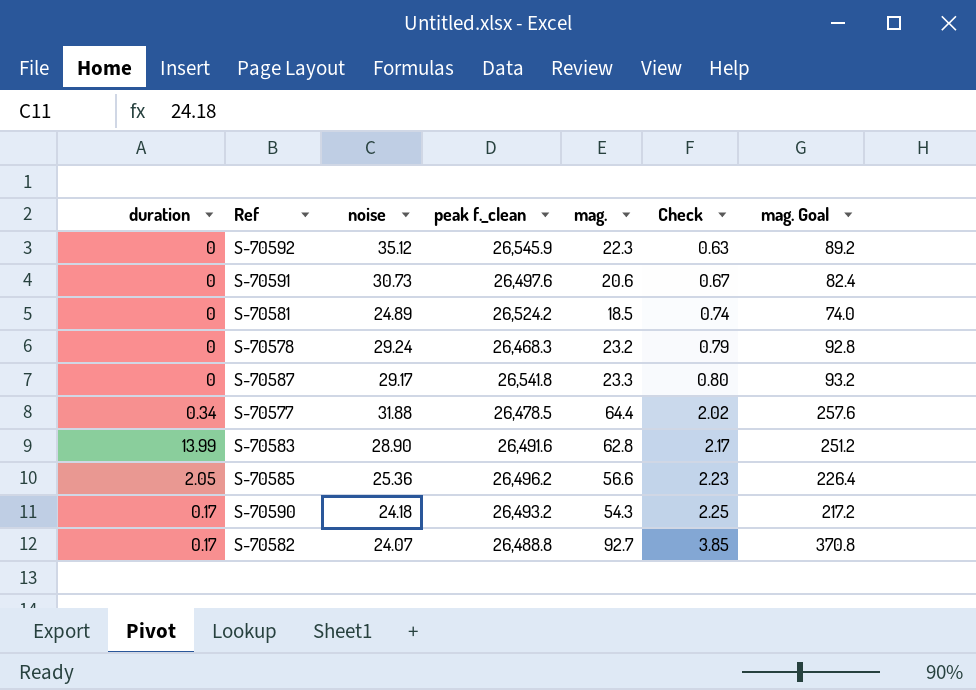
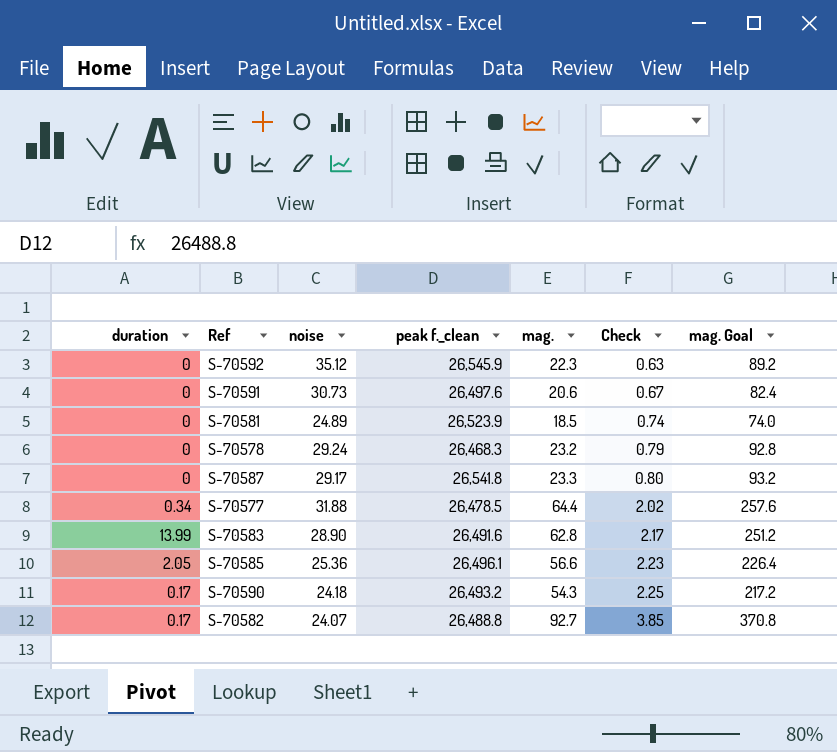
S-70581 | peak f._clean: 26,524.2 -> 26,523.9
S-70585 | peak f._clean: 26,496.2 -> 26,496.1

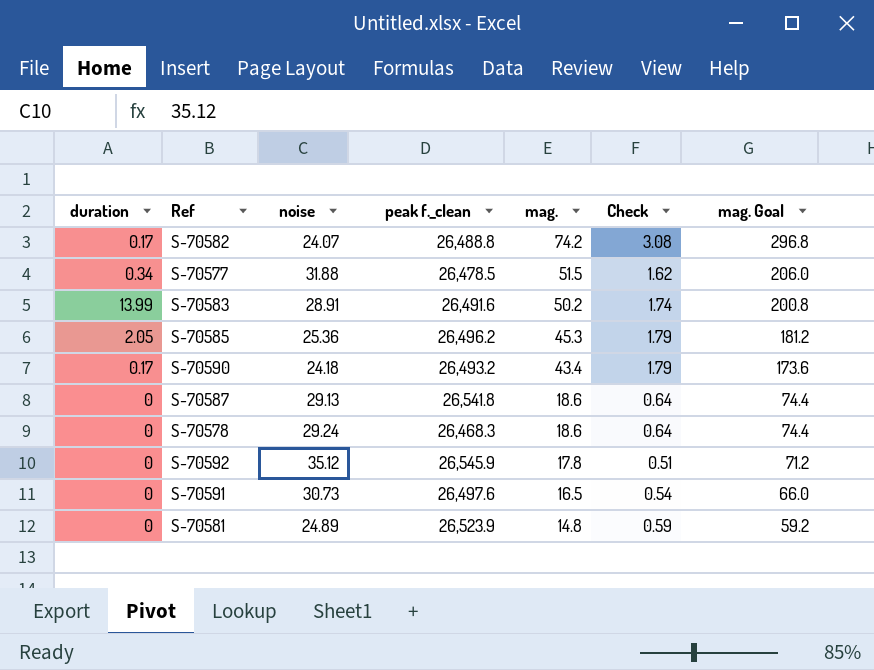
row order: Check ascending -> mag. descending
S-70582 | mag.: 92.7 -> 74.2
S-70582 | Check: 3.85 -> 3.08
S-70582 | mag. Goal: 370.8 -> 296.8
S-70577 | mag.: 64.4 -> 51.5
S-70577 | Check: 2.02 -> 1.62
S-70577 | mag. Goal: 257.6 -> 206.0
S-70583 | noise: 28.90 -> 28.91
S-70583 | mag.: 62.8 -> 50.2
S-70583 | Check: 2.17 -> 1.74
S-70583 | mag. Goal: 251.2 -> 200.8
S-70585 | peak f._clean: 26,496.1 -> 26,496.2
S-70585 | mag.: 56.6 -> 45.3
S-70585 | Check: 2.23 -> 1.79
S-70585 | mag. Goal: 226.4 -> 181.2
S-70590 | mag.: 54.3 -> 43.4
S-70590 | Check: 2.25 -> 1.79
S-70590 | mag. Goal: 217.2 -> 173.6
S-70587 | noise: 29.17 -> 29.13
S-70587 | mag.: 23.3 -> 18.6
S-70587 | Check: 0.80 -> 0.64
S-70587 | mag. Goal: 93.2 -> 74.4
S-70578 | mag.: 23.2 -> 18.6
S-70578 | Check: 0.79 -> 0.64
S-70578 | mag. Goal: 92.8 -> 74.4
S-70592 | mag.: 22.3 -> 17.8
S-70592 | Check: 0.63 -> 0.51
S-70592 | mag. Goal: 89.2 -> 71.2
S-70591 | mag.: 20.6 -> 16.5
S-70591 | Check: 0.67 -> 0.54
S-70591 | mag. Goal: 82.4 -> 66.0
S-70581 | mag.: 18.5 -> 14.8
S-70581 | Check: 0.74 -> 0.59
S-70581 | mag. Goal: 74.0 -> 59.2

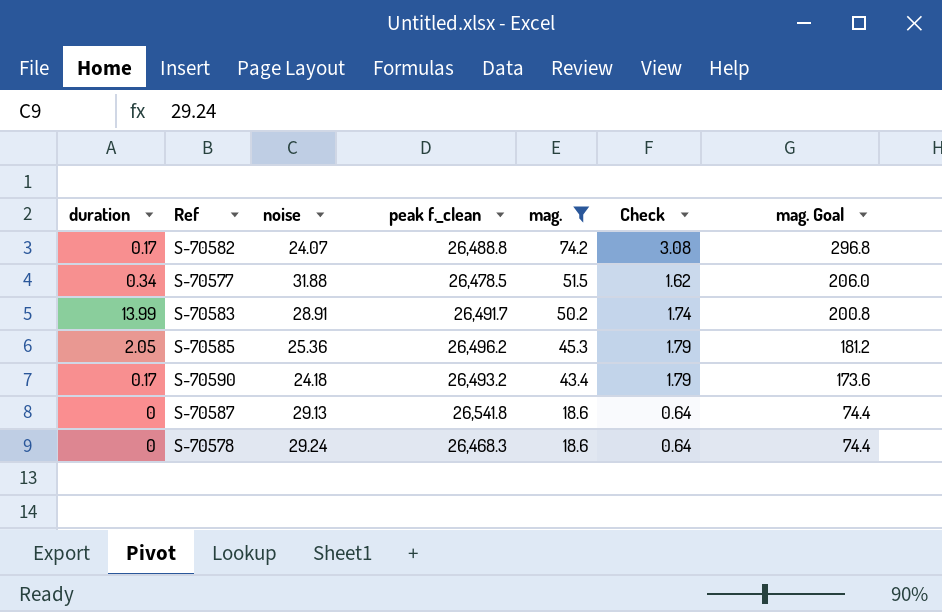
filter: none -> mag. >= 18.6
S-70583 | peak f._clean: 26,491.6 -> 26,491.7

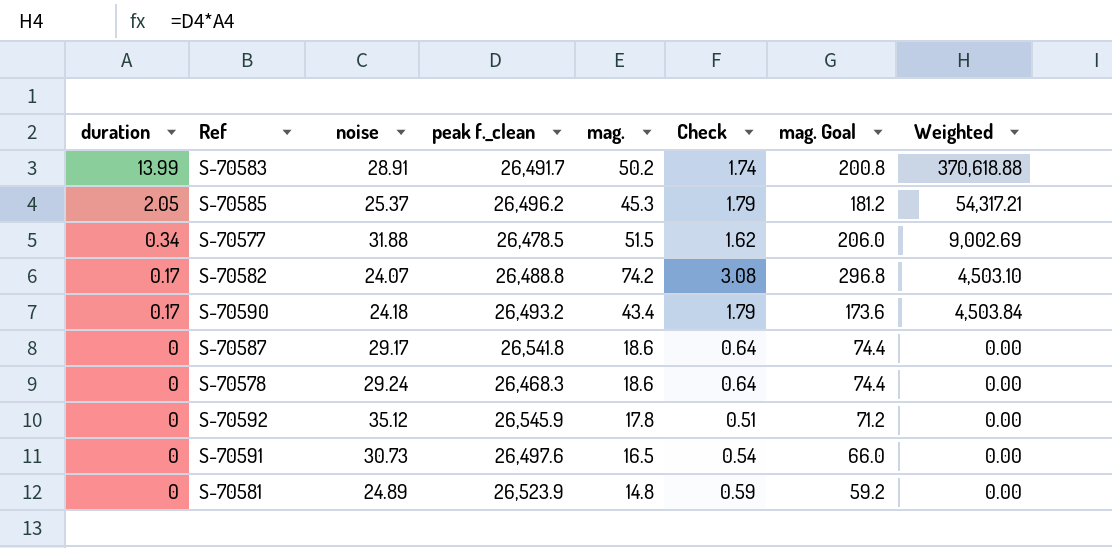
filter: mag. >= 18.6 -> none
row order: mag. descending -> duration descending
column Weighted | formula: none -> [duration] * [peak f._clean]
S-70585 | noise: 25.36 -> 25.37
S-70587 | noise: 29.13 -> 29.17

